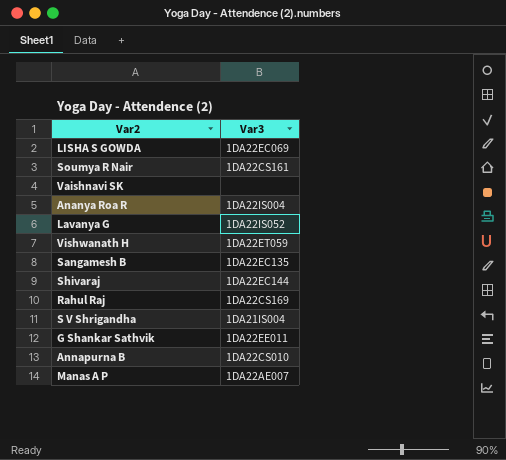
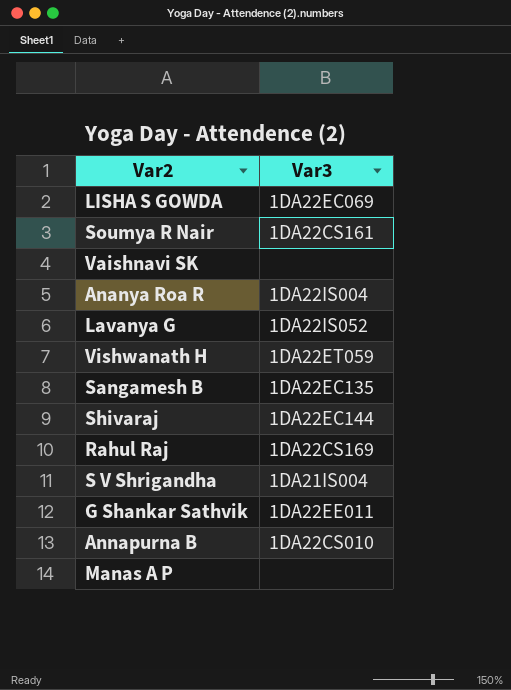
Manas A P | Var3: 1DA22AE007 -> none

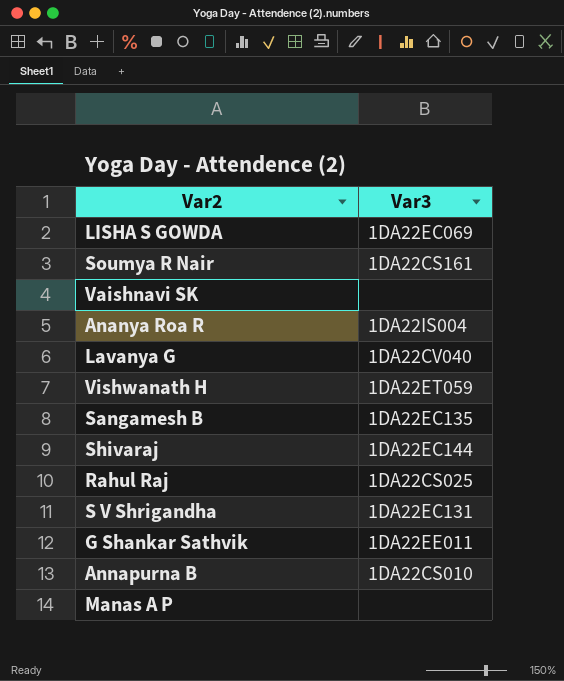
Lavanya G | Var3: 1DA22IS052 -> 1DA22CV040
Rahul Raj | Var3: 1DA22CS169 -> 1DA22CS025
S V Shrigandha | Var3: 1DA21IS004 -> 1DA22EC131

